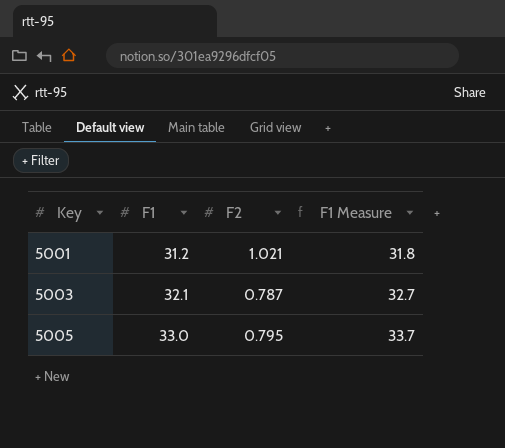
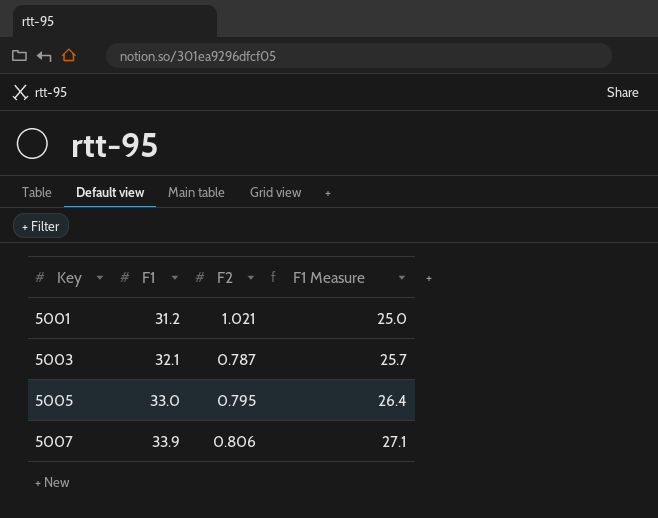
column F1 Measure | formula: [F1] * 1.02 -> [F1] * 0.8
row 5007: none -> 33.9 | 0.806 | 27.1

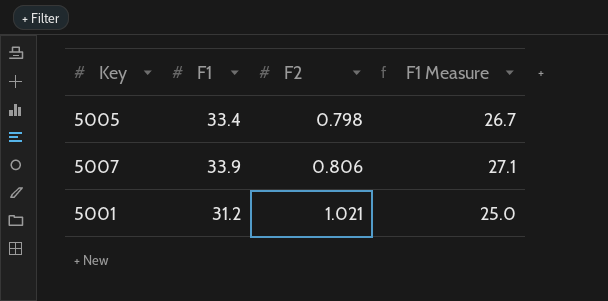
row order: Key ascending -> F2 ascending
row 5003: 32.1 | 0.787 | 25.7 -> none
5005 | F1: 33.0 -> 33.4
5005 | F2: 0.795 -> 0.798
5005 | F1 Measure: 26.4 -> 26.7

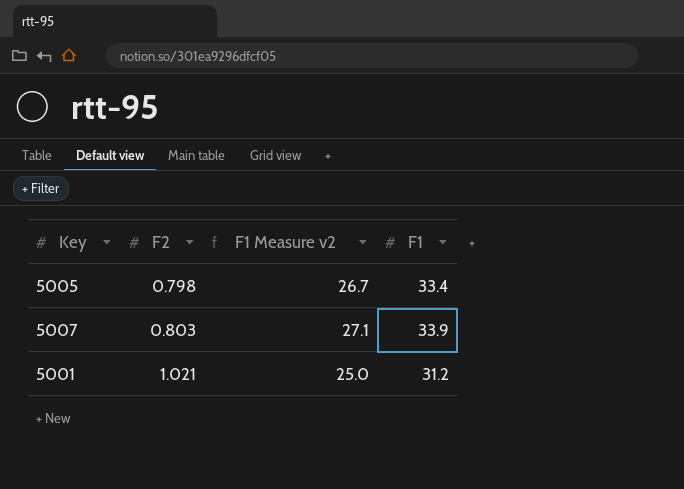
column name: F1 Measure -> F1 Measure v2
column F1 | position: 2 -> 4
5007 | F2: 0.806 -> 0.803

